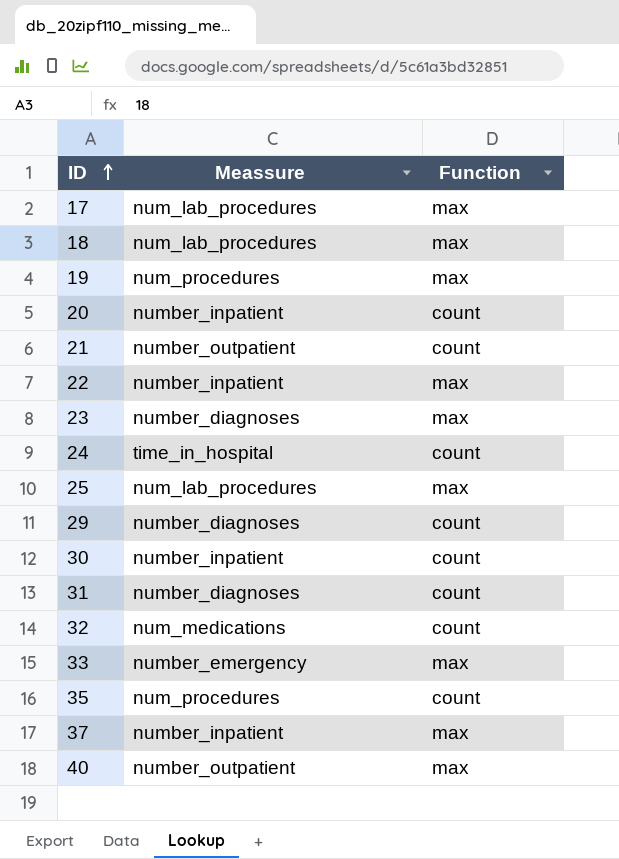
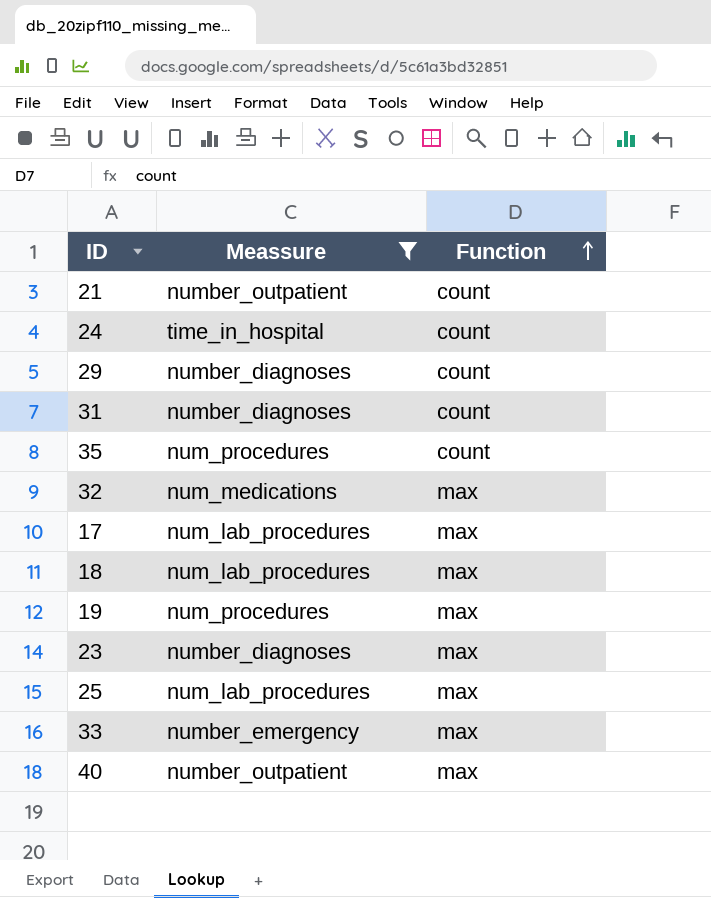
filter: none -> Meassure != number_inpatient
row order: ID ascending -> Function ascending
32 | Function: count -> max

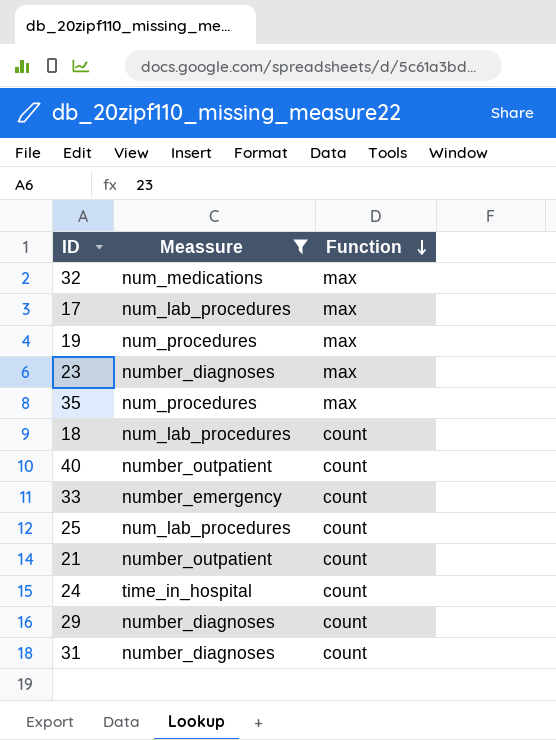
row order: Function ascending -> Function descending
35 | Function: count -> max
18 | Function: max -> count
40 | Function: max -> count
33 | Function: max -> count
25 | Function: max -> count

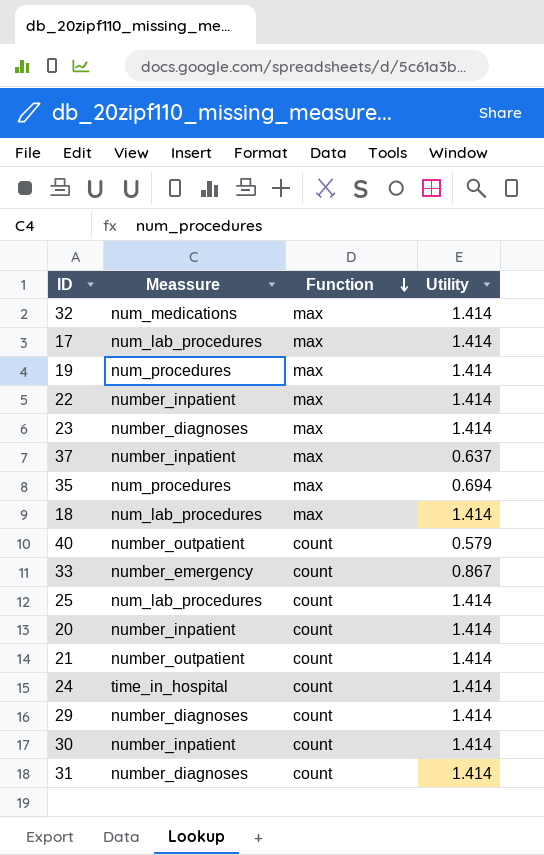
filter: Meassure != number_inpatient -> none
column Utility | position: none -> 4
18 | Function: count -> max

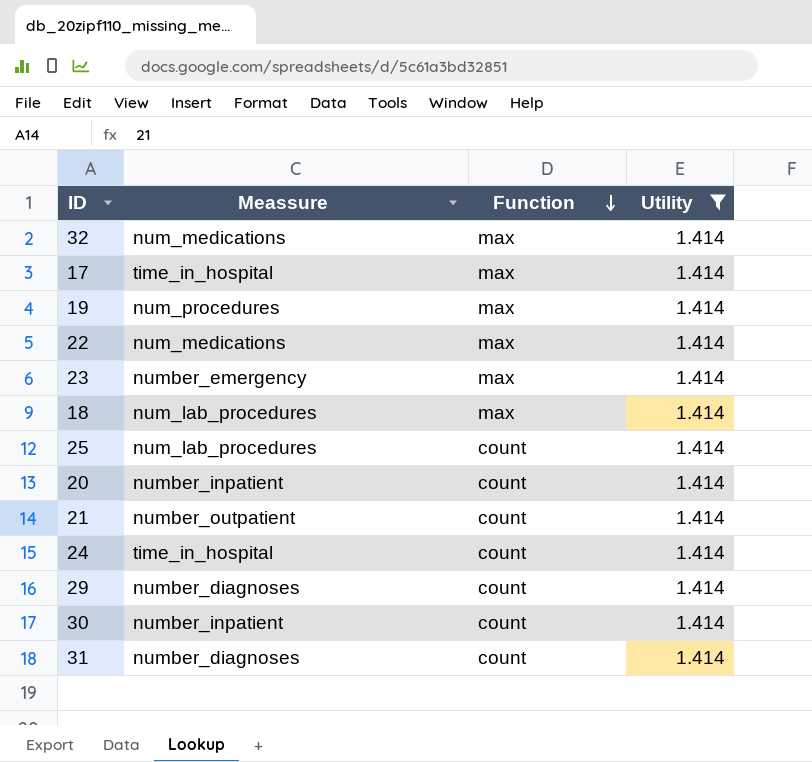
filter: none -> Utility = 1.414
17 | Meassure: num_lab_procedures -> time_in_hospital
22 | Meassure: number_inpatient -> num_medications
23 | Meassure: number_diagnoses -> number_emergency

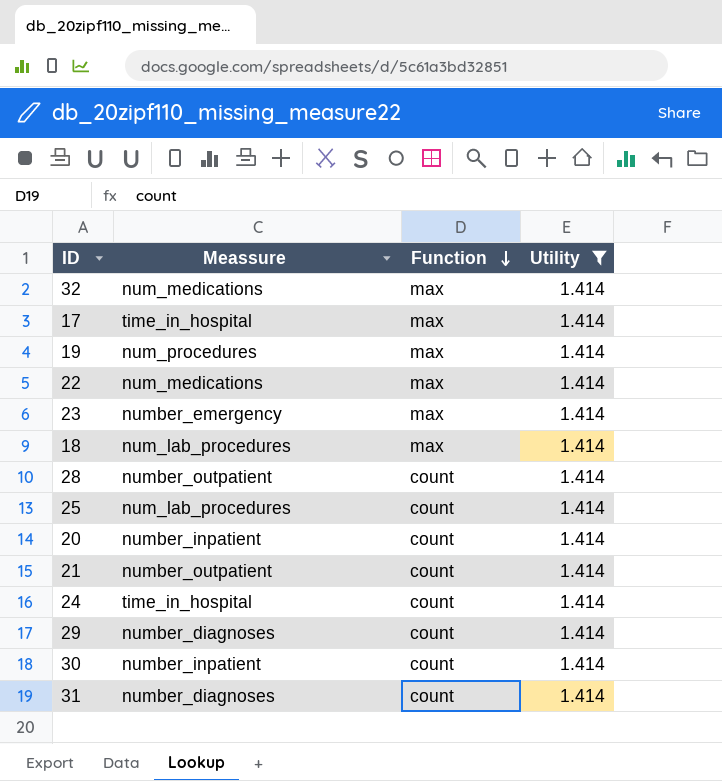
row 28: none -> number_outpatient | count | 1.414

